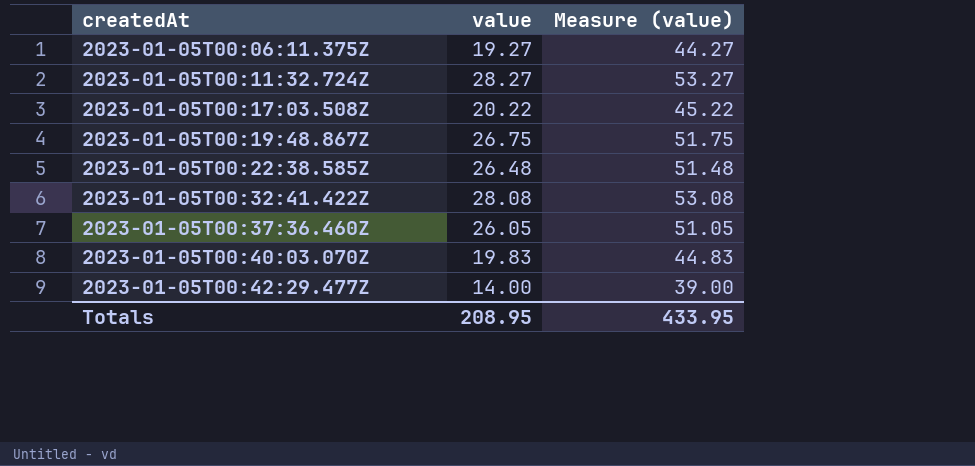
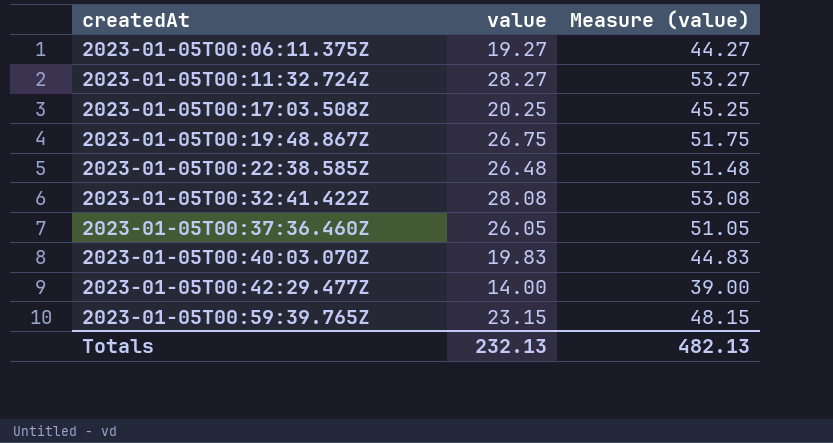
2023-01-05T00:17:03.508Z | value: 20.22 -> 20.25
2023-01-05T00:17:03.508Z | Measure (value): 45.22 -> 45.25
row 2023-01-05T00:59:39.765Z: none -> 23.15 | 48.15
Totals | value: 208.95 -> 232.13
Totals | Measure (value): 433.95 -> 482.13

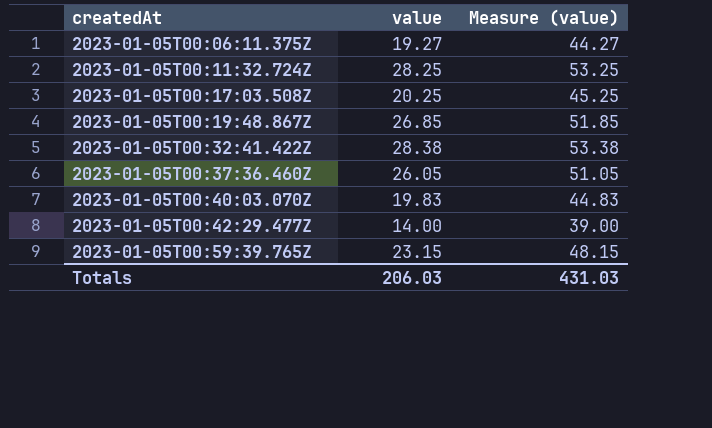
row 2023-01-05T00:22:38.585Z: 26.48 | 51.48 -> none
2023-01-05T00:11:32.724Z | value: 28.27 -> 28.25
2023-01-05T00:11:32.724Z | Measure (value): 53.27 -> 53.25
2023-01-05T00:19:48.867Z | value: 26.75 -> 26.85
2023-01-05T00:19:48.867Z | Measure (value): 51.75 -> 51.85
2023-01-05T00:32:41.422Z | value: 28.08 -> 28.38
2023-01-05T00:32:41.422Z | Measure (value): 53.08 -> 53.38
Totals | value: 232.13 -> 206.03
Totals | Measure (value): 482.13 -> 431.03

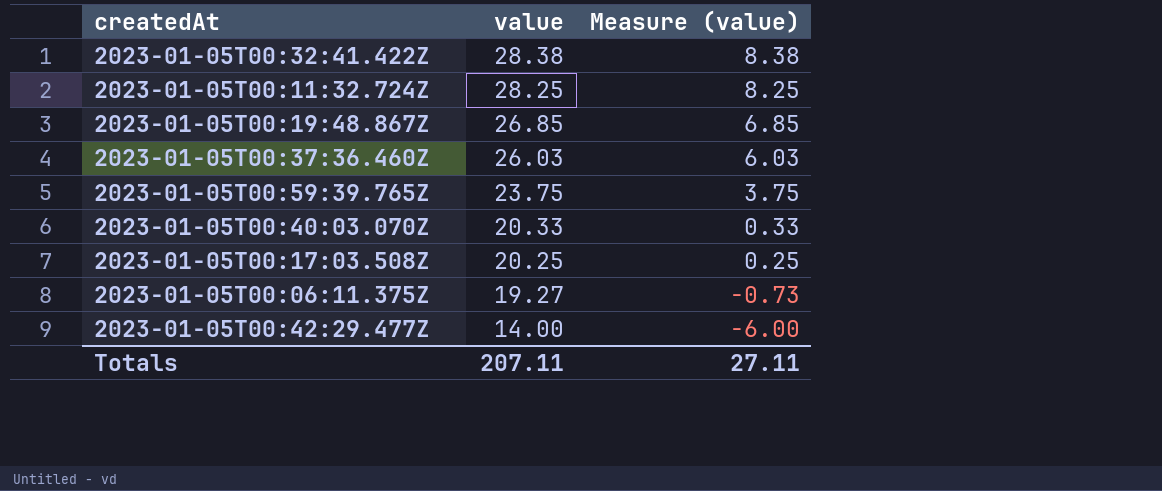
row order: createdAt ascending -> value descending
column Measure (value) | formula: [value] + 25 -> [value] - 20
2023-01-05T00:37:36.460Z | value: 26.05 -> 26.03
2023-01-05T00:59:39.765Z | value: 23.15 -> 23.75
2023-01-05T00:40:03.070Z | value: 19.83 -> 20.33
Totals | value: 206.03 -> 207.11
Totals | Measure (value): 431.03 -> 27.11

